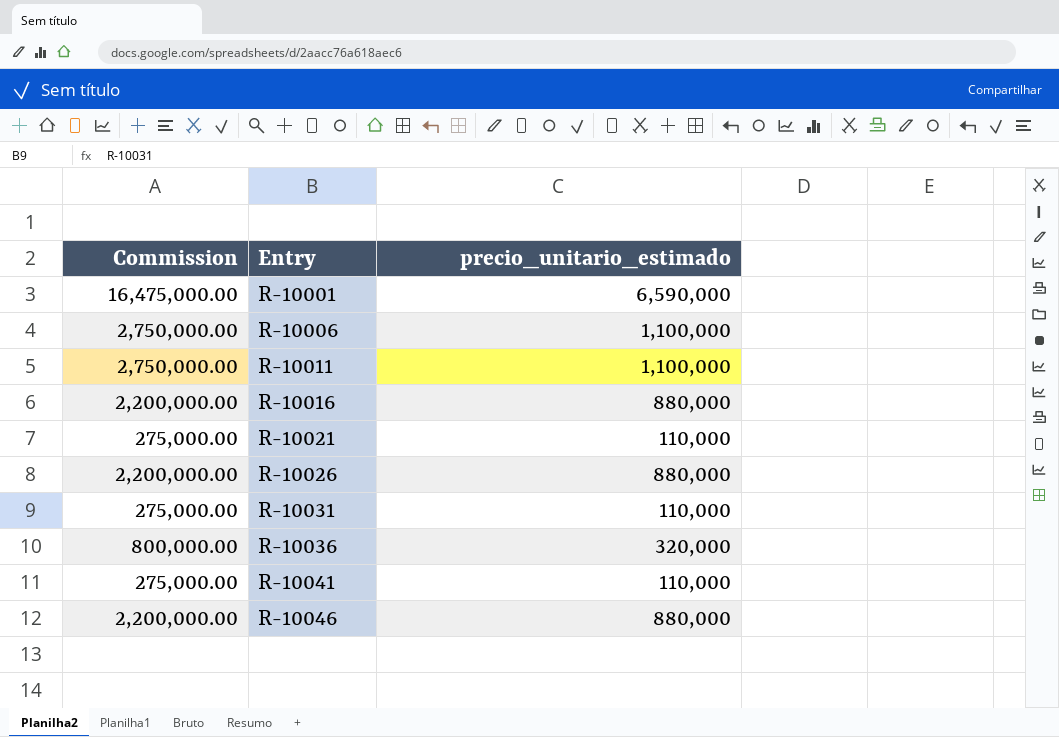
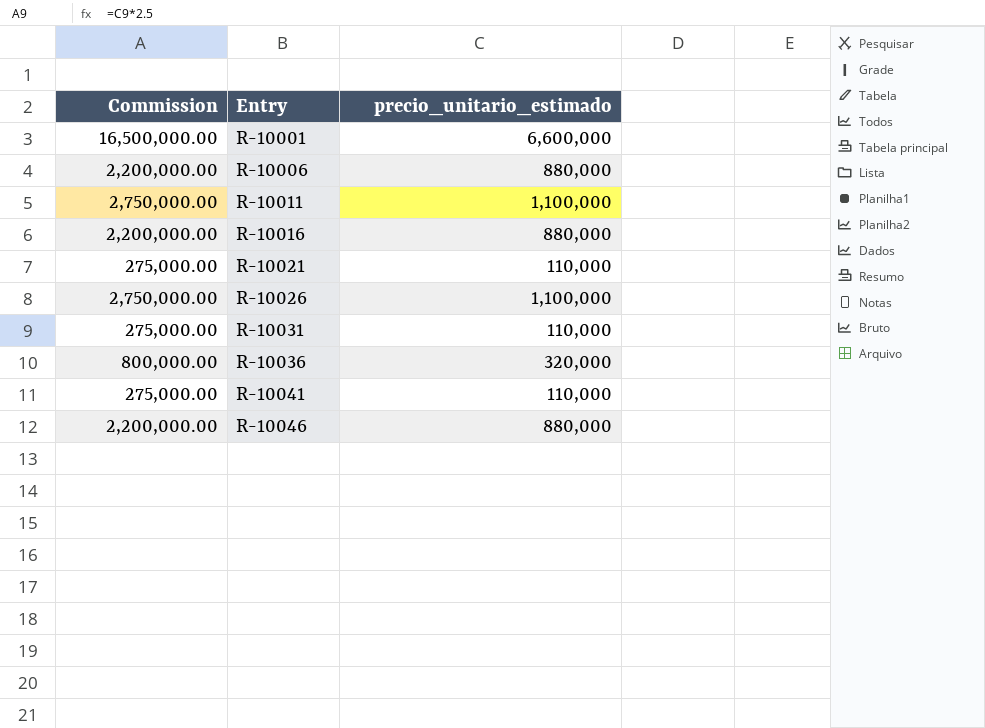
R-10001 | Commission: 16,475,000.00 -> 16,500,000.00
R-10001 | precio_unitario_estimado: 6,590,000 -> 6,600,000
R-10006 | Commission: 2,750,000.00 -> 2,200,000.00
R-10006 | precio_unitario_estimado: 1,100,000 -> 880,000
R-10026 | Commission: 2,200,000.00 -> 2,750,000.00
R-10026 | precio_unitario_estimado: 880,000 -> 1,100,000

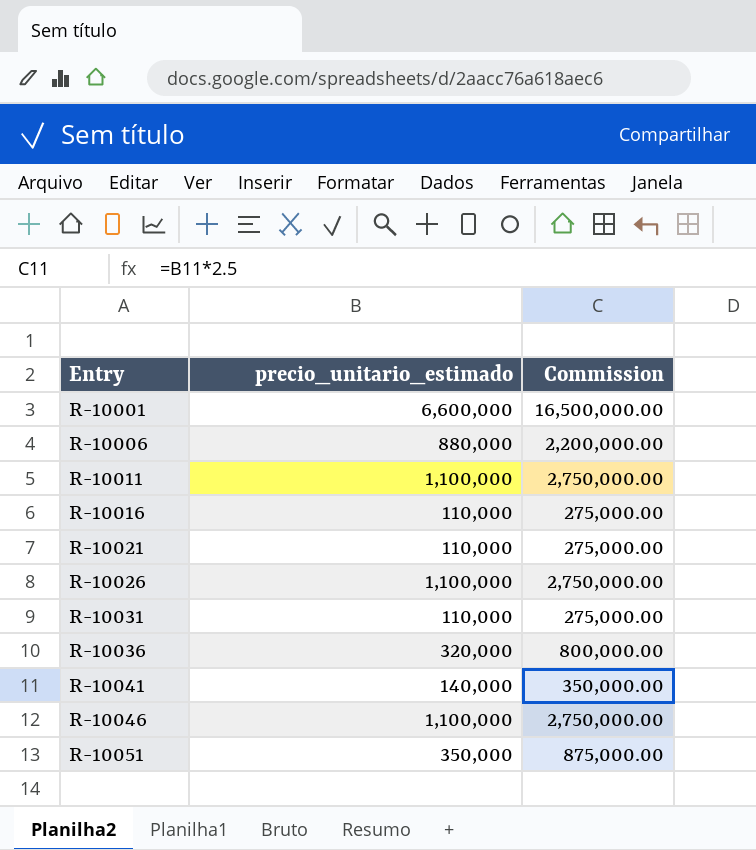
column Commission | position: 1 -> 3
R-10016 | precio_unitario_estimado: 880,000 -> 110,000
R-10016 | Commission: 2,200,000.00 -> 275,000.00
R-10041 | precio_unitario_estimado: 110,000 -> 140,000
R-10041 | Commission: 275,000.00 -> 350,000.00
R-10046 | precio_unitario_estimado: 880,000 -> 1,100,000
R-10046 | Commission: 2,200,000.00 -> 2,750,000.00
row R-10051: none -> 350,000 | 875,000.00

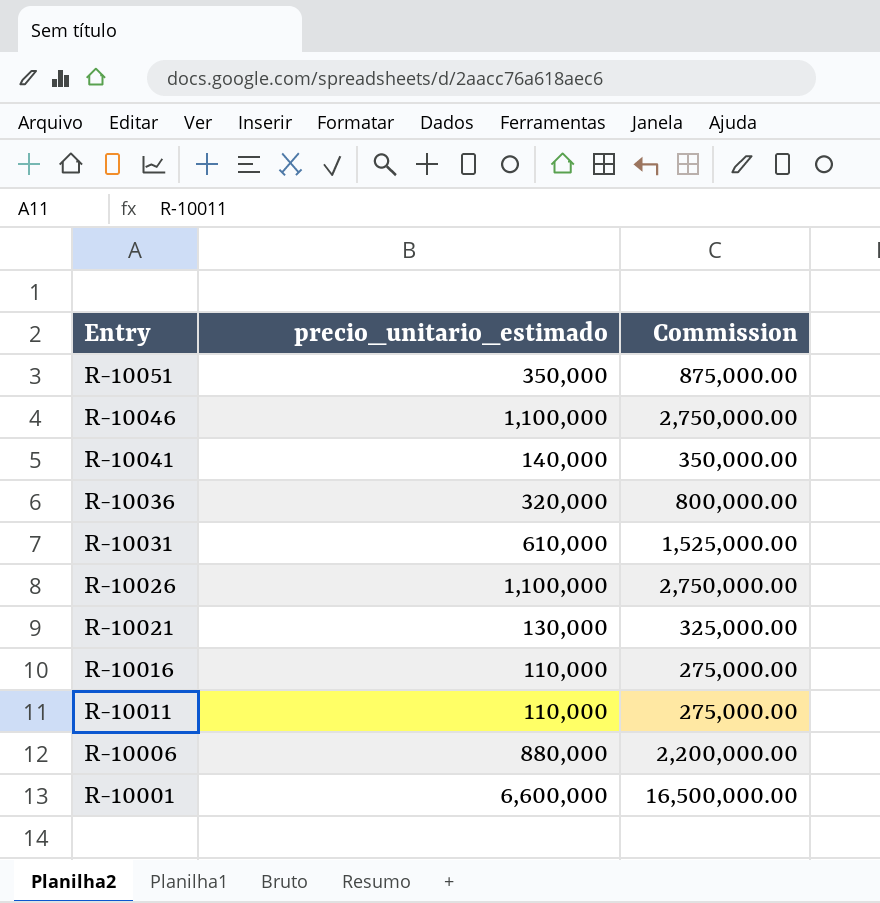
row order: Entry ascending -> Entry descending
R-10031 | precio_unitario_estimado: 110,000 -> 610,000
R-10031 | Commission: 275,000.00 -> 1,525,000.00
R-10021 | precio_unitario_estimado: 110,000 -> 130,000
R-10021 | Commission: 275,000.00 -> 325,000.00
R-10011 | precio_unitario_estimado: 1,100,000 -> 110,000
R-10011 | Commission: 2,750,000.00 -> 275,000.00

